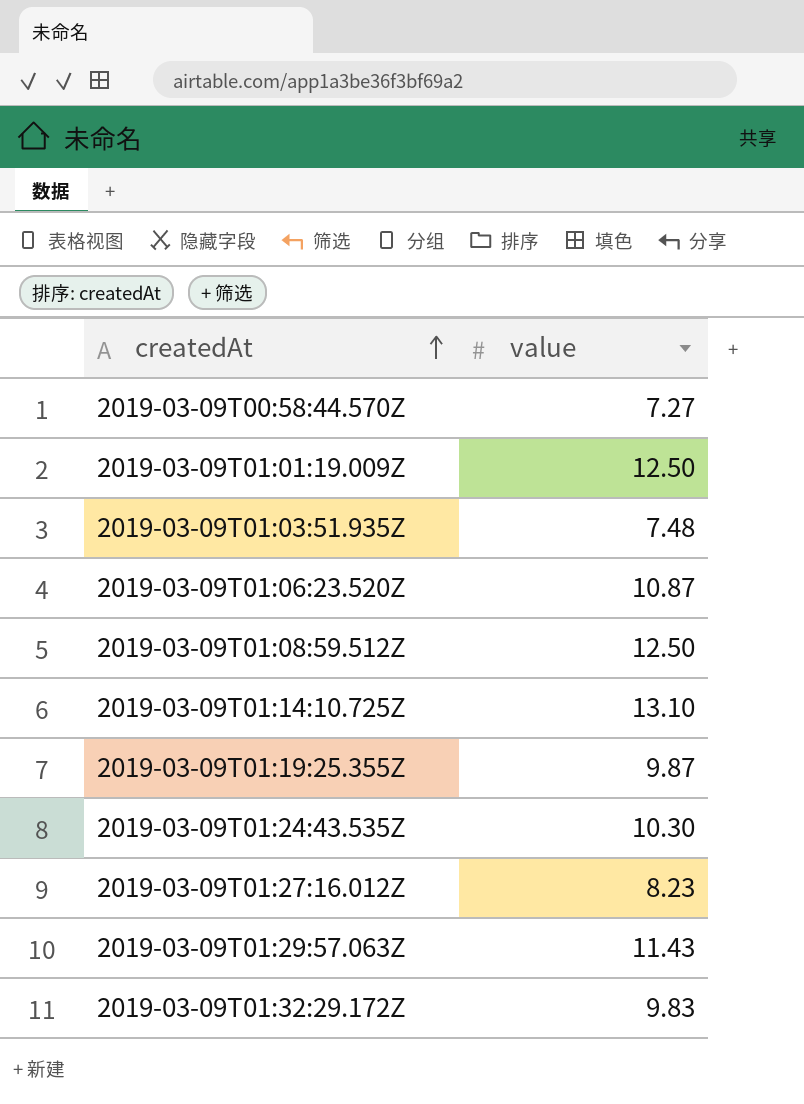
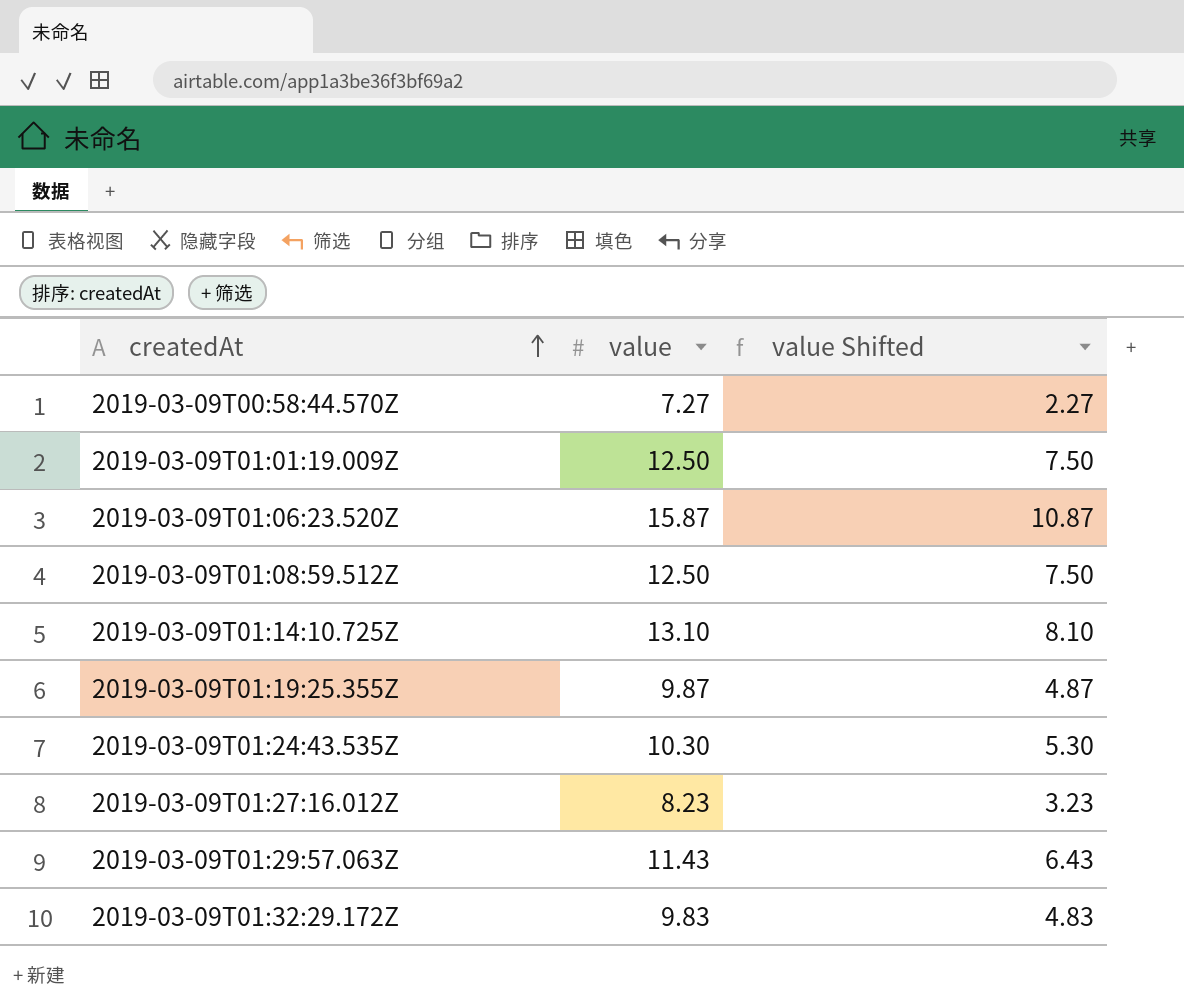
column value Shifted | formula: none -> [value] - 5
row 2019-03-09T01:03:51.935Z: 7.48 -> none
2019-03-09T01:06:23.520Z | value: 10.87 -> 15.87

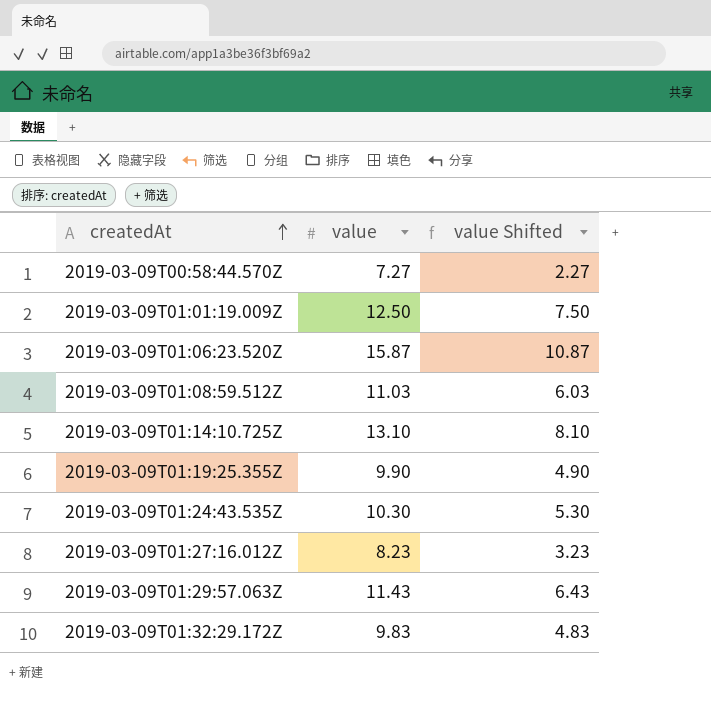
2019-03-09T01:08:59.512Z | value: 12.50 -> 11.03
2019-03-09T01:08:59.512Z | value Shifted: 7.50 -> 6.03
2019-03-09T01:19:25.355Z | value: 9.87 -> 9.90
2019-03-09T01:19:25.355Z | value Shifted: 4.87 -> 4.90

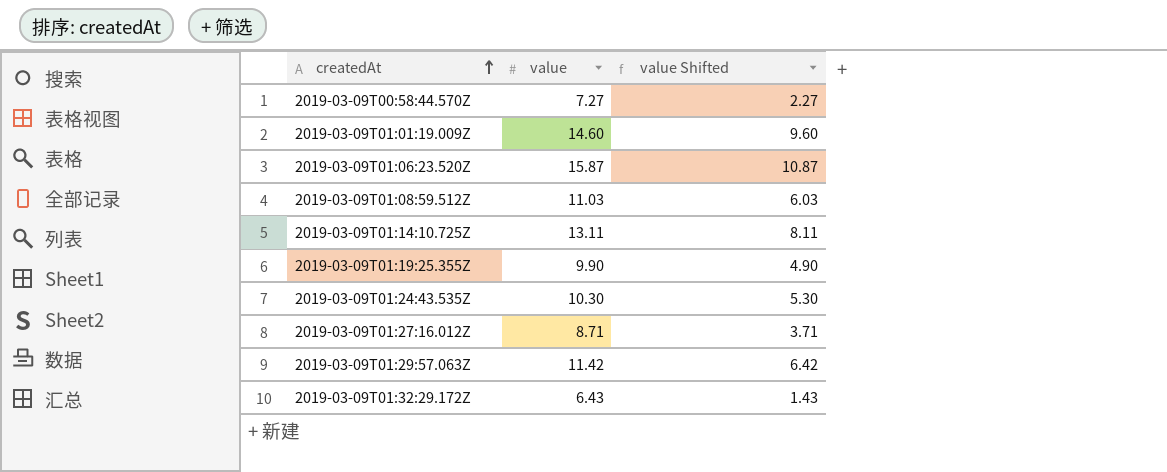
2019-03-09T01:01:19.009Z | value: 12.50 -> 14.60
2019-03-09T01:01:19.009Z | value Shifted: 7.50 -> 9.60
2019-03-09T01:14:10.725Z | value: 13.10 -> 13.11
2019-03-09T01:14:10.725Z | value Shifted: 8.10 -> 8.11
2019-03-09T01:27:16.012Z | value: 8.23 -> 8.71
2019-03-09T01:27:16.012Z | value Shifted: 3.23 -> 3.71
2019-03-09T01:29:57.063Z | value: 11.43 -> 11.42
2019-03-09T01:29:57.063Z | value Shifted: 6.43 -> 6.42
2019-03-09T01:32:29.172Z | value: 9.83 -> 6.43
2019-03-09T01:32:29.172Z | value Shifted: 4.83 -> 1.43

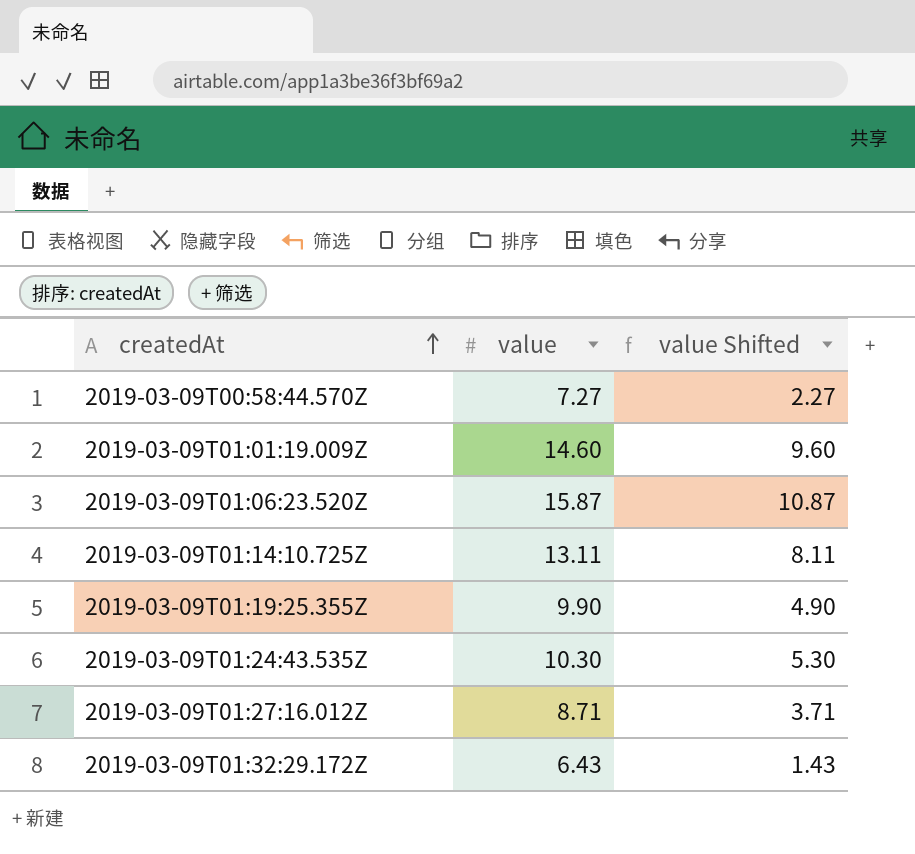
row 2019-03-09T01:08:59.512Z: 11.03 | 6.03 -> none
row 2019-03-09T01:29:57.063Z: 11.42 | 6.42 -> none

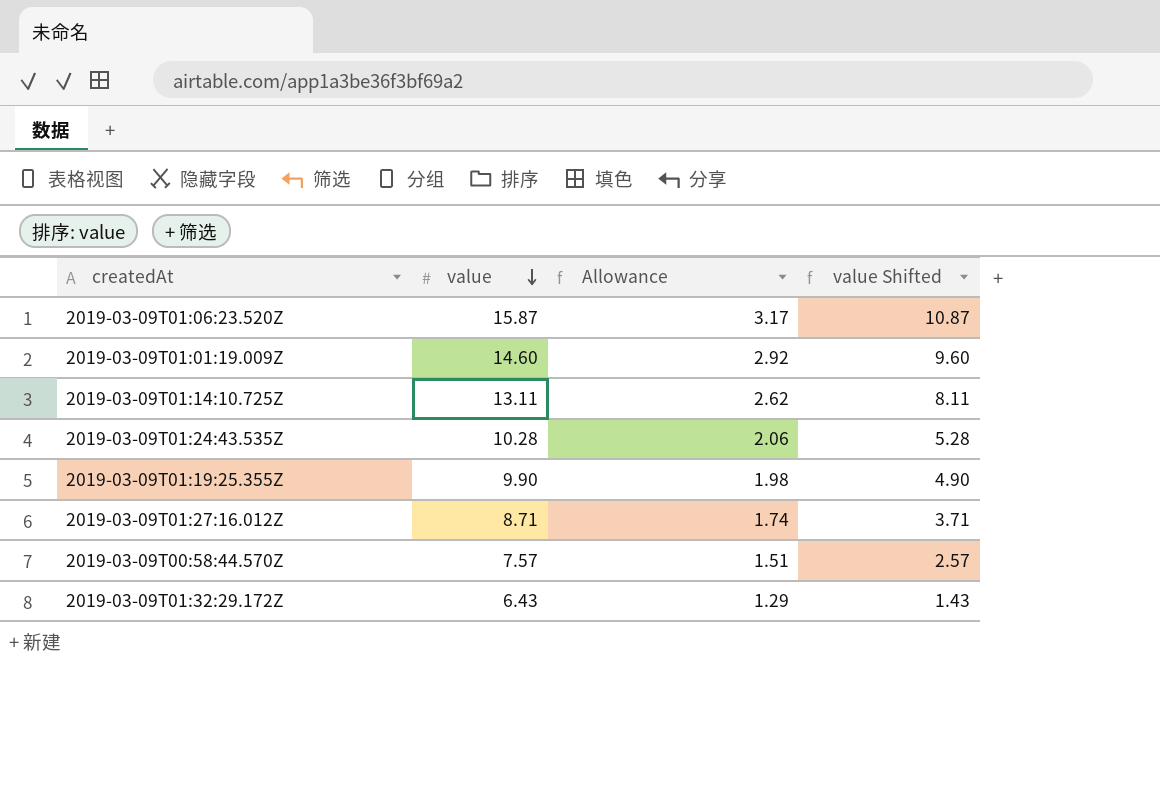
row order: createdAt ascending -> value descending
column Allowance | formula: none -> [value] * 0.2
2019-03-09T01:24:43.535Z | value: 10.30 -> 10.28
2019-03-09T01:24:43.535Z | value Shifted: 5.30 -> 5.28
2019-03-09T00:58:44.570Z | value: 7.27 -> 7.57
2019-03-09T00:58:44.570Z | value Shifted: 2.27 -> 2.57

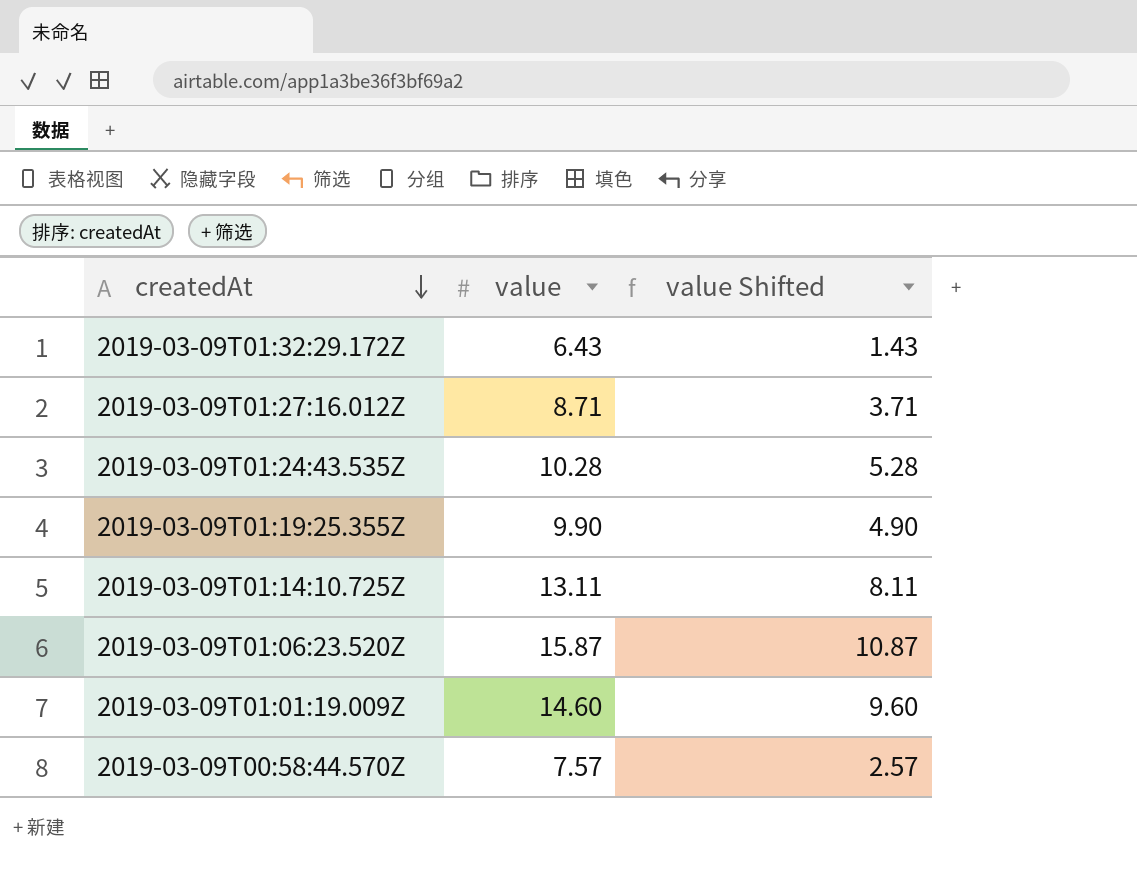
row order: value descending -> createdAt descending
column Allowance | formula: [value] * 0.2 -> none

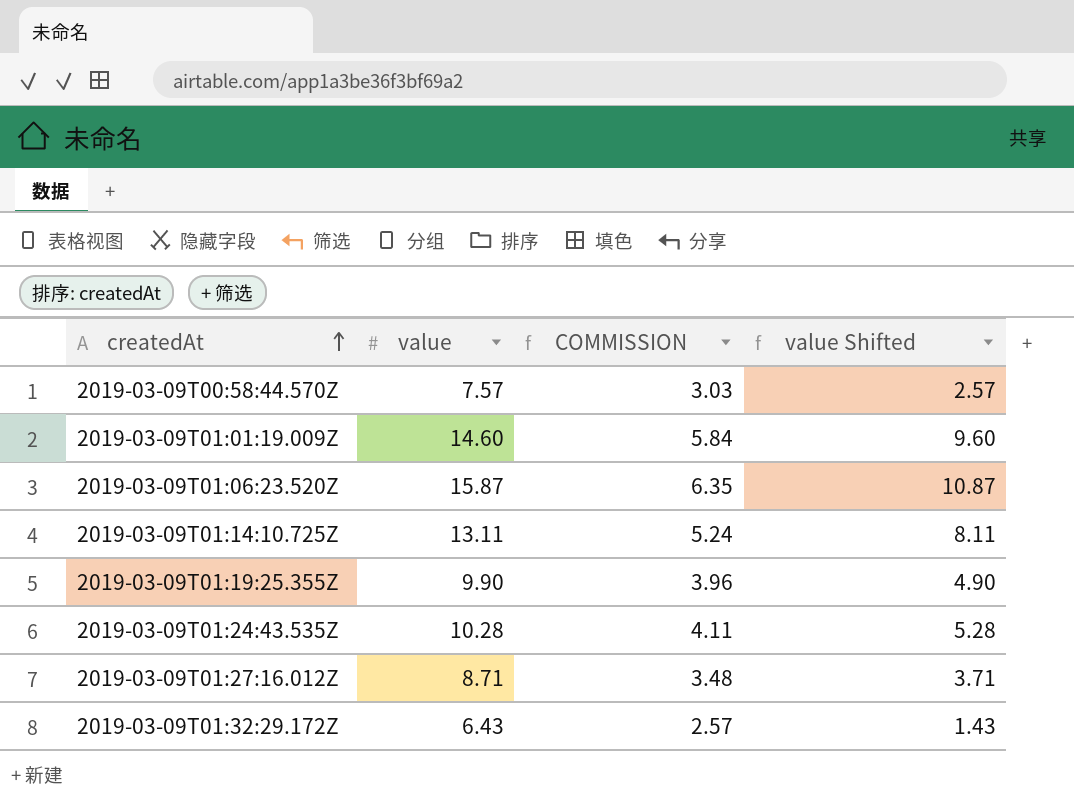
row order: createdAt descending -> createdAt ascending
column COMMISSION | formula: none -> [value] * 0.4

